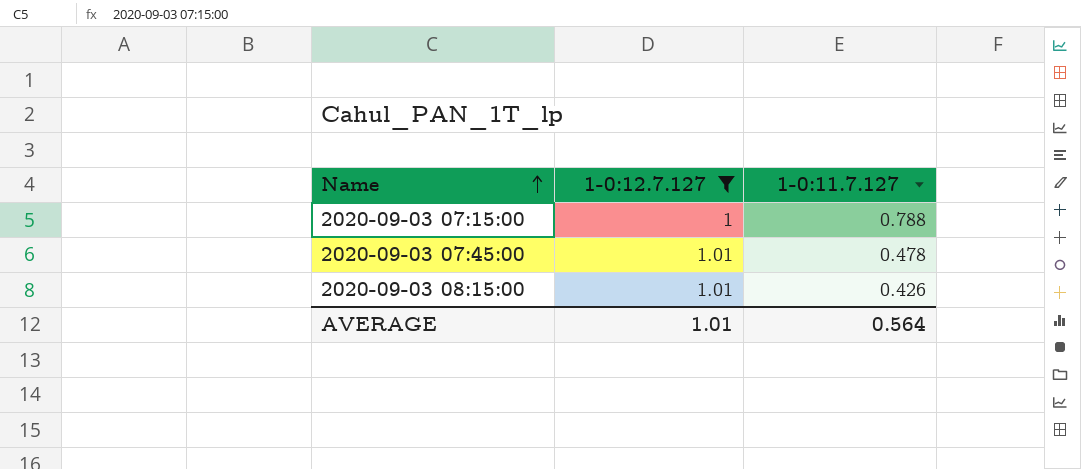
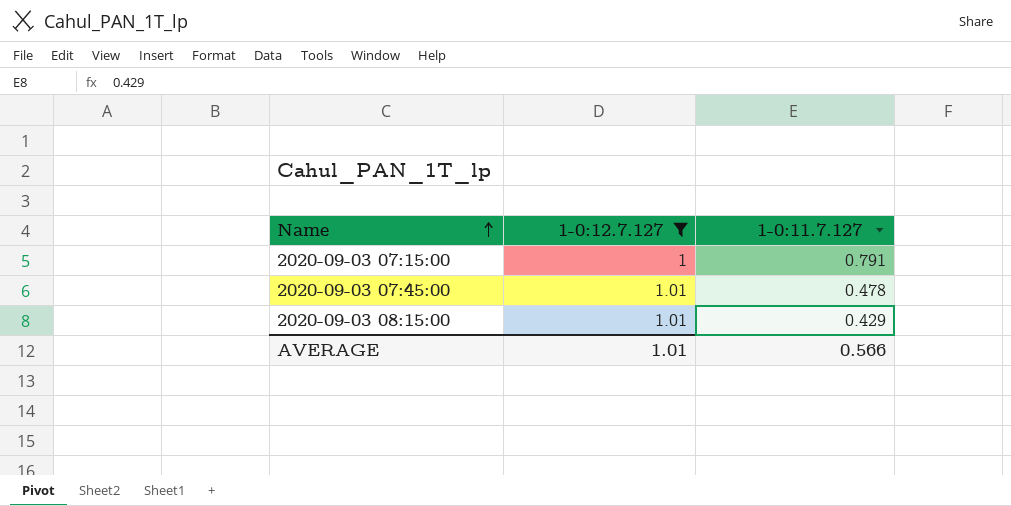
2020-09-03 07:15:00 | 1-0:11.7.127: 0.788 -> 0.791
2020-09-03 08:15:00 | 1-0:11.7.127: 0.426 -> 0.429
AVERAGE | 1-0:11.7.127: 0.564 -> 0.566

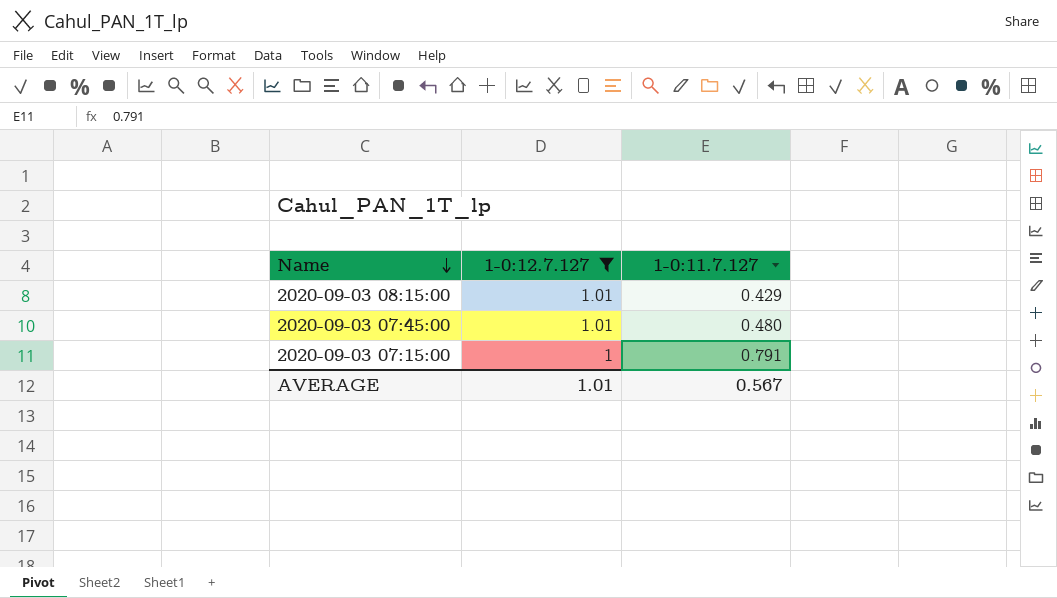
row order: Name ascending -> Name descending
2020-09-03 07:45:00 | 1-0:11.7.127: 0.478 -> 0.480
AVERAGE | 1-0:11.7.127: 0.566 -> 0.567

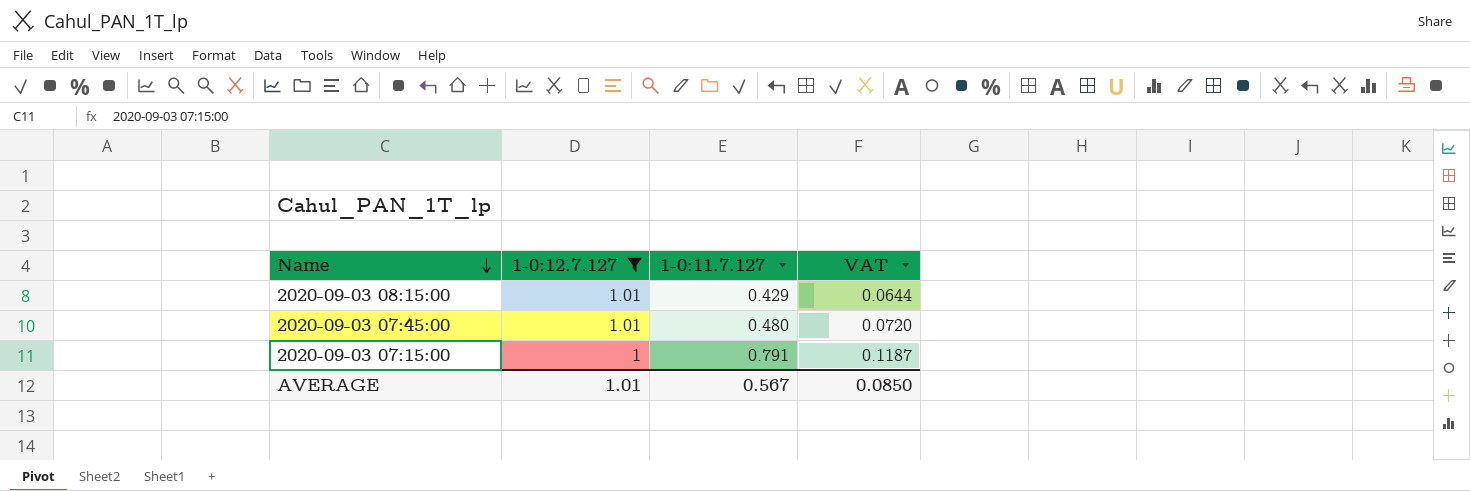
column VAT | formula: none -> [1-0:11.7.127] * 0.15

